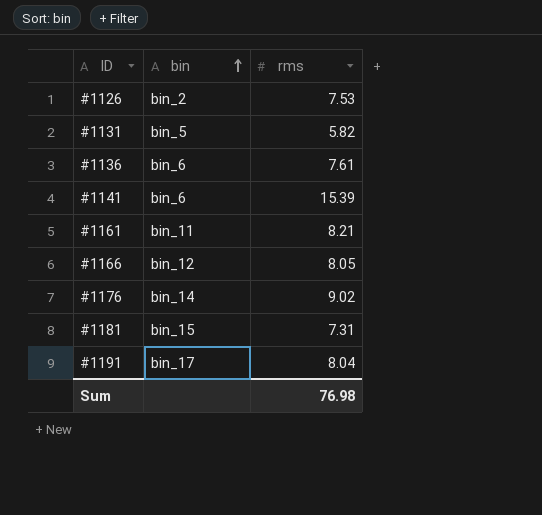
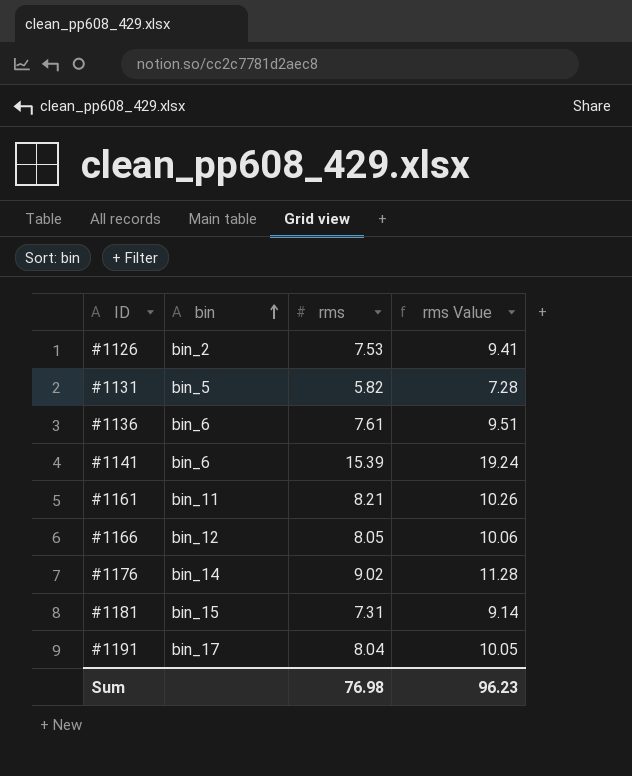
column rms Value | formula: none -> [rms] * 1.25

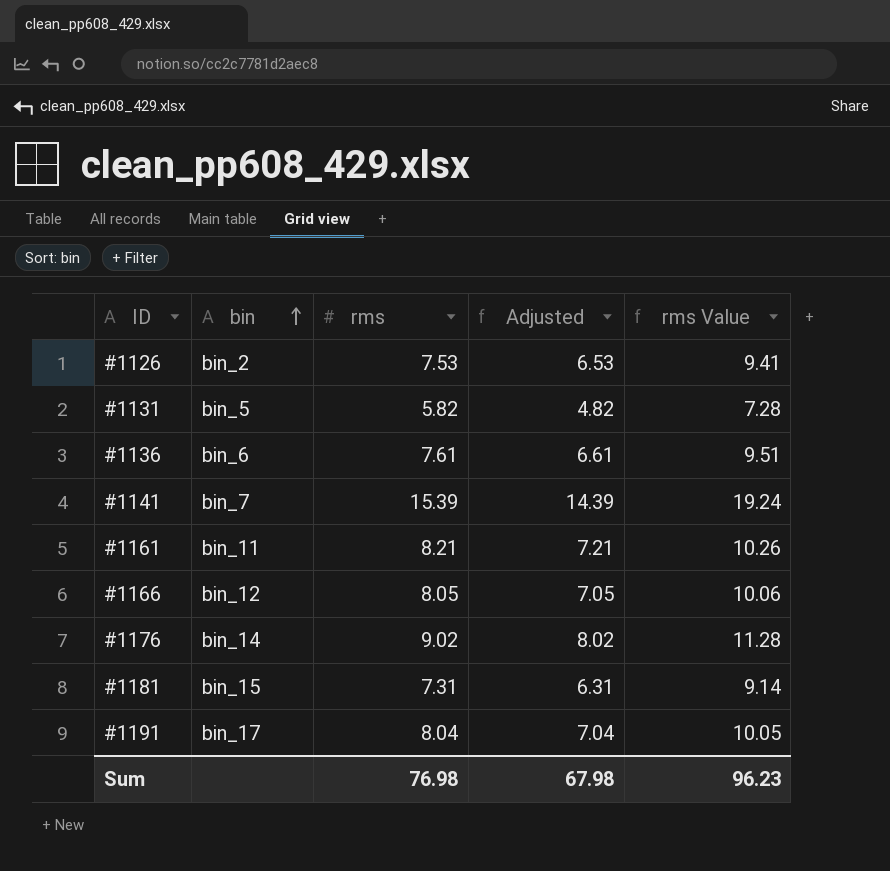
column Adjusted | formula: none -> [rms] - 1
#1141 | bin: bin_6 -> bin_7

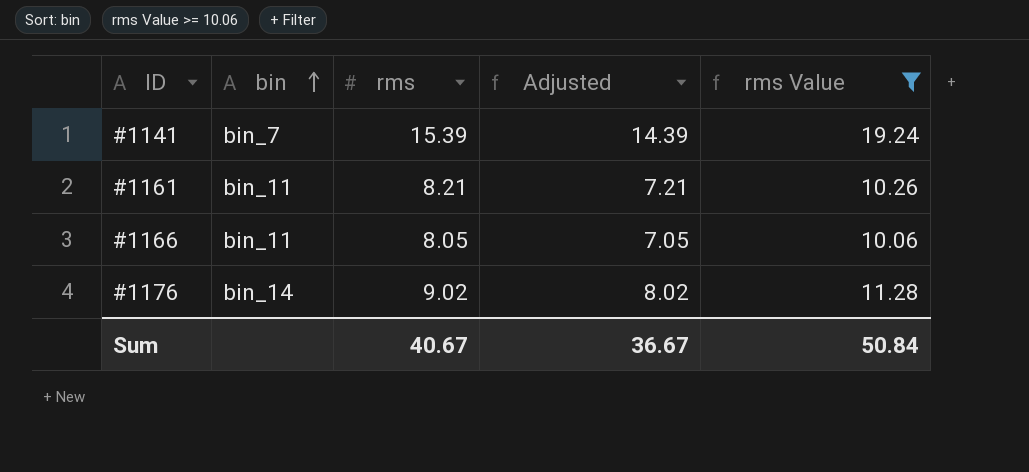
filter: none -> rms Value >= 10.06
#1166 | bin: bin_12 -> bin_11
Sum | rms: 76.98 -> 40.67
Sum | Adjusted: 67.98 -> 36.67
Sum | rms Value: 96.23 -> 50.84

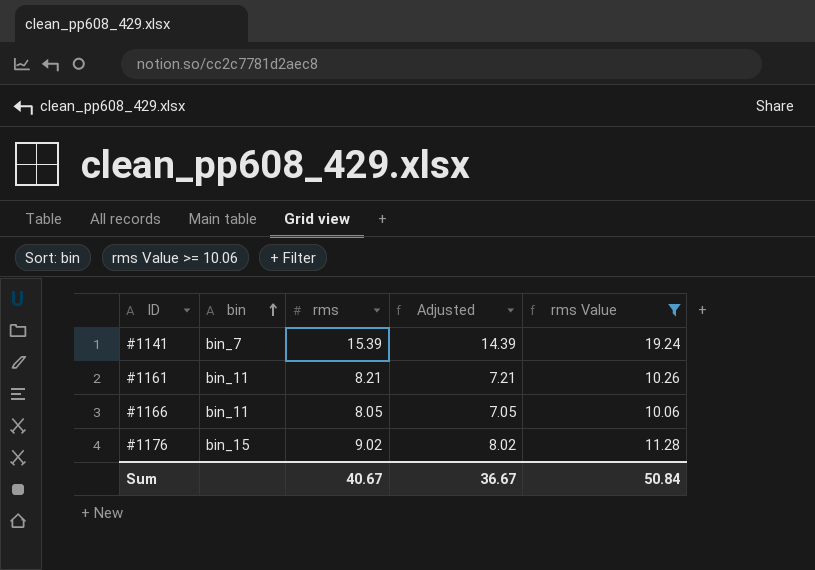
#1176 | bin: bin_14 -> bin_15

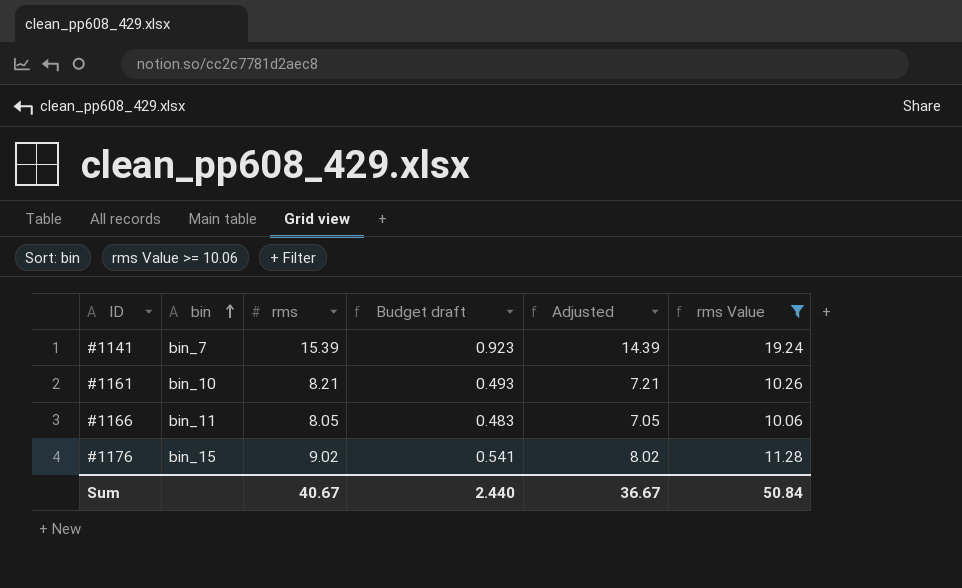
column Budget draft | formula: none -> [rms] * 0.06
#1161 | bin: bin_11 -> bin_10

